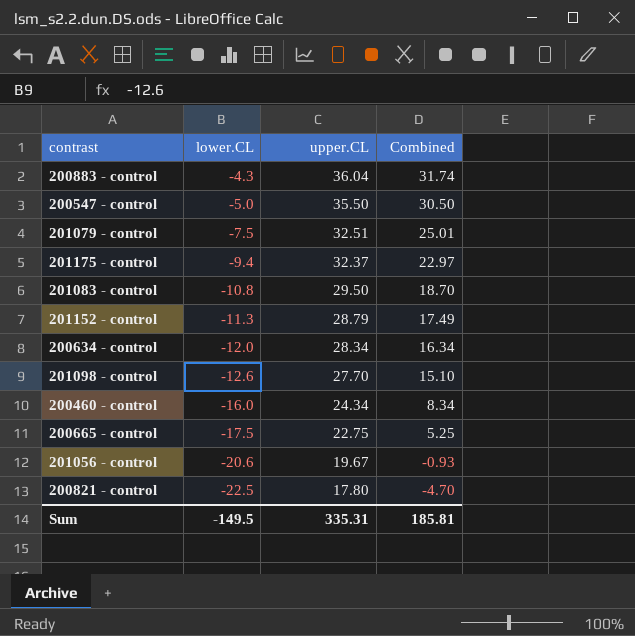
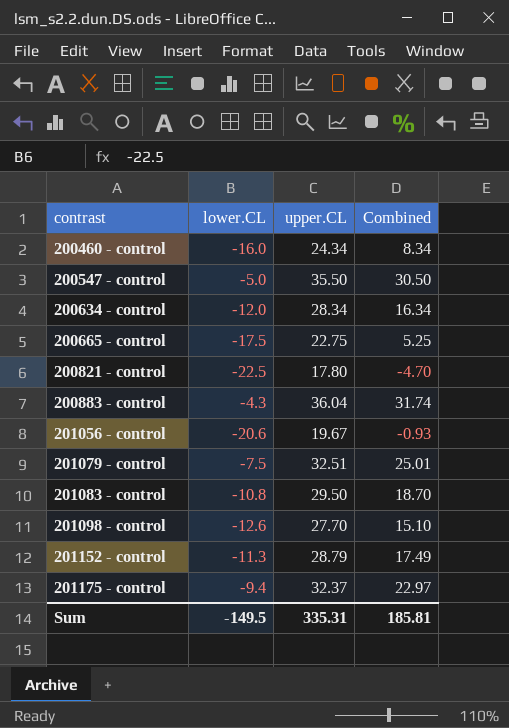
row order: lower.CL descending -> contrast ascending

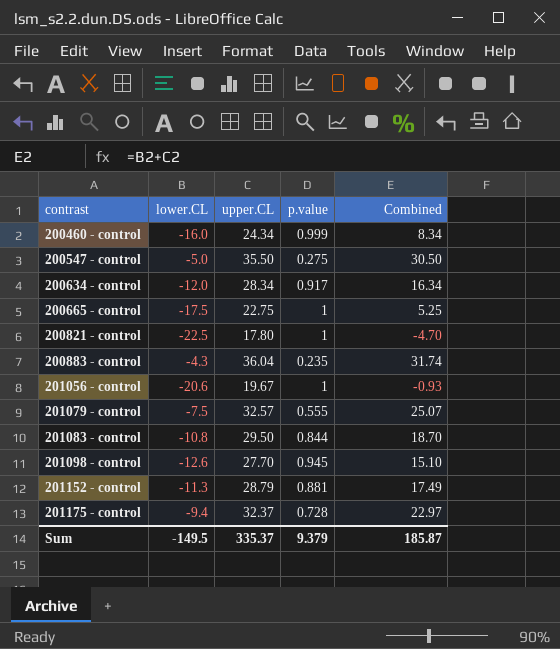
column p.value | position: none -> 4
201079 - control | upper.CL: 32.51 -> 32.57
201079 - control | Combined: 25.01 -> 25.07
Sum | upper.CL: 335.31 -> 335.37
Sum | Combined: 185.81 -> 185.87

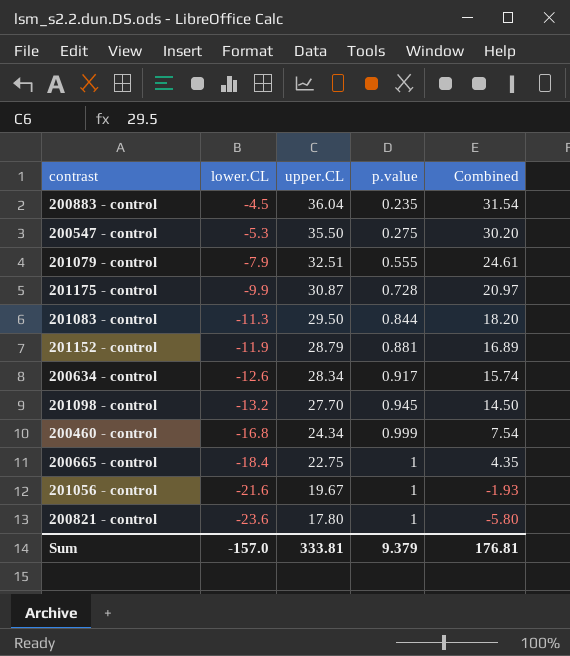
row order: contrast ascending -> lower.CL descending
200883 - control | lower.CL: -4.3 -> -4.5
200883 - control | Combined: 31.74 -> 31.54
200547 - control | lower.CL: -5.0 -> -5.3
200547 - control | Combined: 30.50 -> 30.20
201079 - control | lower.CL: -7.5 -> -7.9
201079 - control | upper.CL: 32.57 -> 32.51
201079 - control | Combined: 25.07 -> 24.61
201175 - control | lower.CL: -9.4 -> -9.9
201175 - control | upper.CL: 32.37 -> 30.87
201175 - control | Combined: 22.97 -> 20.97
201083 - control | lower.CL: -10.8 -> -11.3
201083 - control | Combined: 18.70 -> 18.20
201152 - control | lower.CL: -11.3 -> -11.9
201152 - control | Combined: 17.49 -> 16.89
200634 - control | lower.CL: -12.0 -> -12.6
200634 - control | Combined: 16.34 -> 15.74
201098 - control | lower.CL: -12.6 -> -13.2
201098 - control | Combined: 15.10 -> 14.50
200460 - control | lower.CL: -16.0 -> -16.8
200460 - control | Combined: 8.34 -> 7.54
200665 - control | lower.CL: -17.5 -> -18.4
200665 - control | Combined: 5.25 -> 4.35
201056 - control | lower.CL: -20.6 -> -21.6
201056 - control | Combined: -0.93 -> -1.93
200821 - control | lower.CL: -22.5 -> -23.6
200821 - control | Combined: -4.70 -> -5.80
Sum | lower.CL: -149.5 -> -157.0
Sum | upper.CL: 335.37 -> 333.81
Sum | Combined: 185.87 -> 176.81

